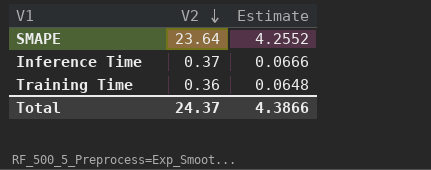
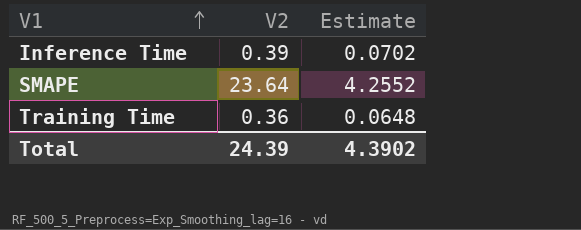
row order: V2 descending -> V1 ascending
Inference Time | V2: 0.37 -> 0.39
Inference Time | Estimate: 0.0666 -> 0.0702
Total | V2: 24.37 -> 24.39
Total | Estimate: 4.3866 -> 4.3902

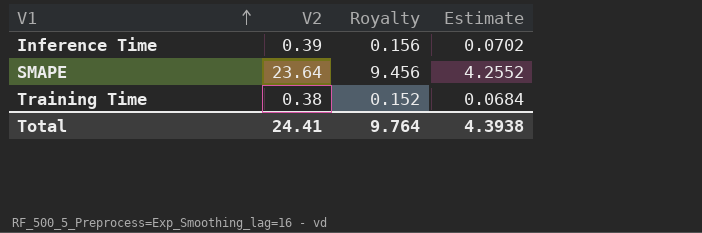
column Royalty | formula: none -> [V2] * 0.4
Training Time | V2: 0.36 -> 0.38
Training Time | Estimate: 0.0648 -> 0.0684
Total | V2: 24.39 -> 24.41
Total | Estimate: 4.3902 -> 4.3938

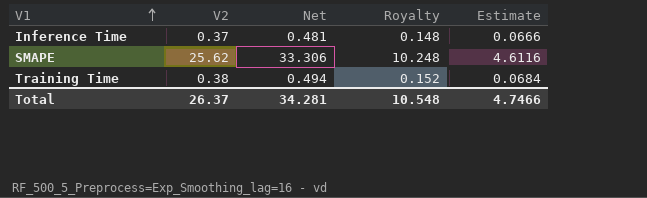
column Net | formula: none -> [V2] * 1.3
Inference Time | V2: 0.39 -> 0.37
Inference Time | Royalty: 0.156 -> 0.148
Inference Time | Estimate: 0.0702 -> 0.0666
SMAPE | V2: 23.64 -> 25.62
SMAPE | Royalty: 9.456 -> 10.248
SMAPE | Estimate: 4.2552 -> 4.6116
Total | V2: 24.41 -> 26.37
Total | Royalty: 9.764 -> 10.548
Total | Estimate: 4.3938 -> 4.7466

